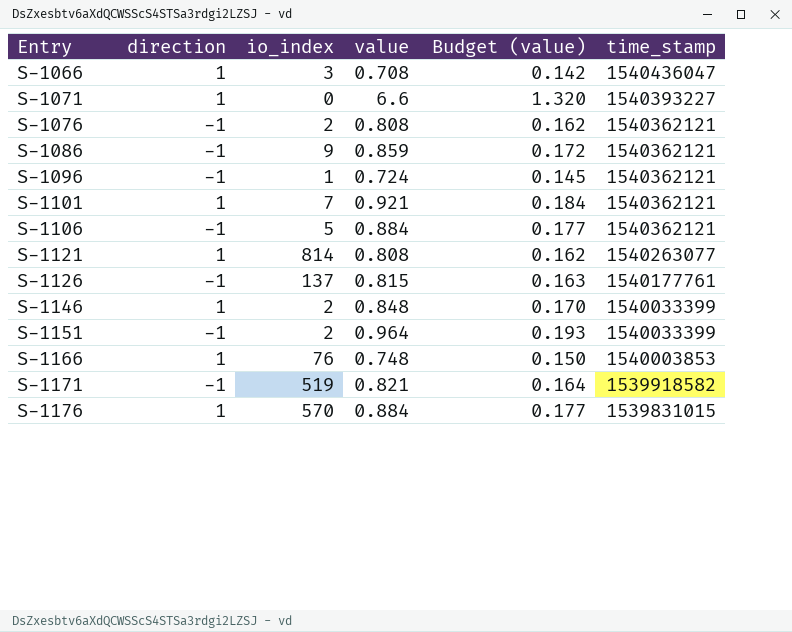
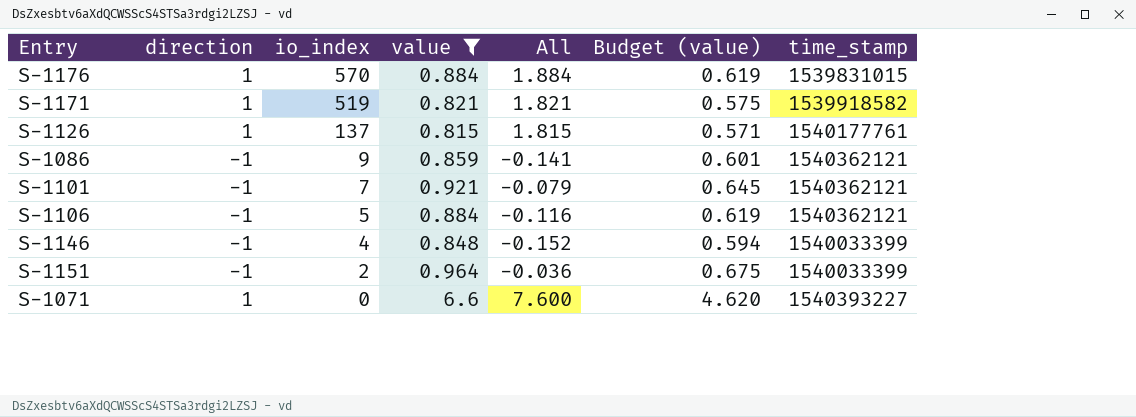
filter: none -> value >= 0.815
row order: Entry ascending -> io_index descending
column All | formula: none -> [direction] + [value]
column Budget (value) | formula: [value] * 0.2 -> [value] * 0.7
S-1171 | direction: -1 -> 1
S-1126 | direction: -1 -> 1
S-1101 | direction: 1 -> -1
S-1146 | direction: 1 -> -1
S-1146 | io_index: 2 -> 4

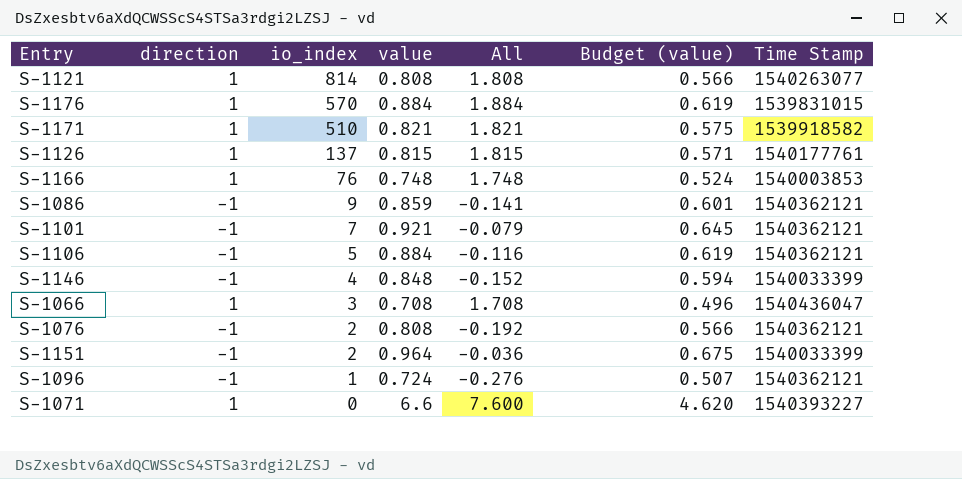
filter: value >= 0.815 -> none
column name: time_stamp -> Time Stamp
S-1171 | io_index: 519 -> 510

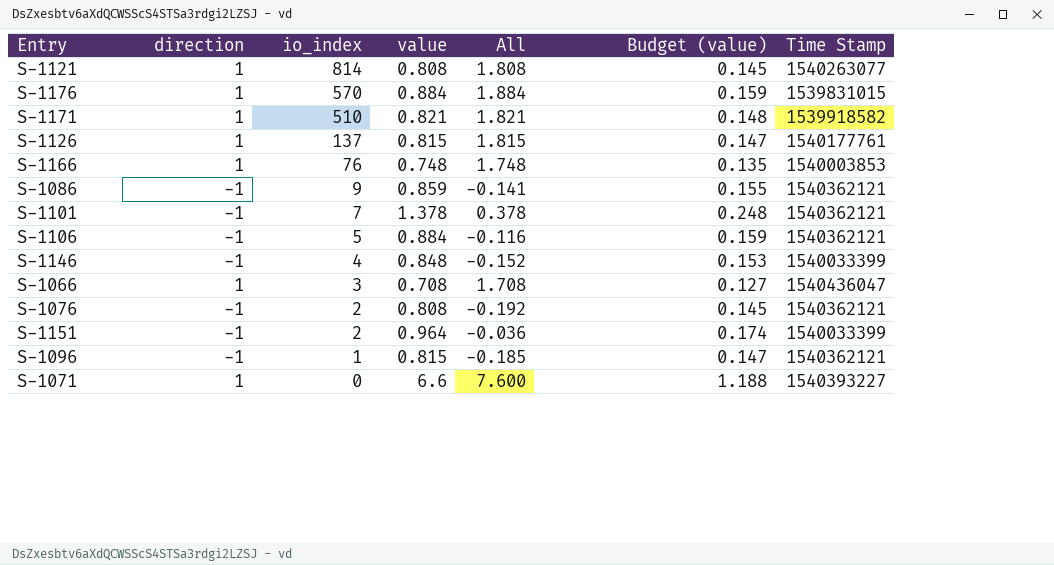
column Budget (value) | formula: [value] * 0.7 -> [value] * 0.18
S-1101 | value: 0.921 -> 1.378
S-1101 | All: -0.079 -> 0.378
S-1096 | value: 0.724 -> 0.815
S-1096 | All: -0.276 -> -0.185

